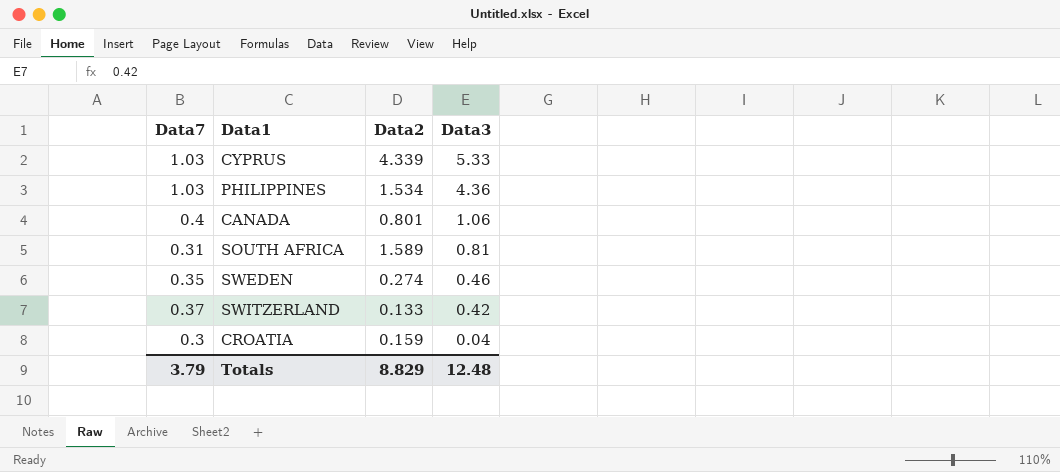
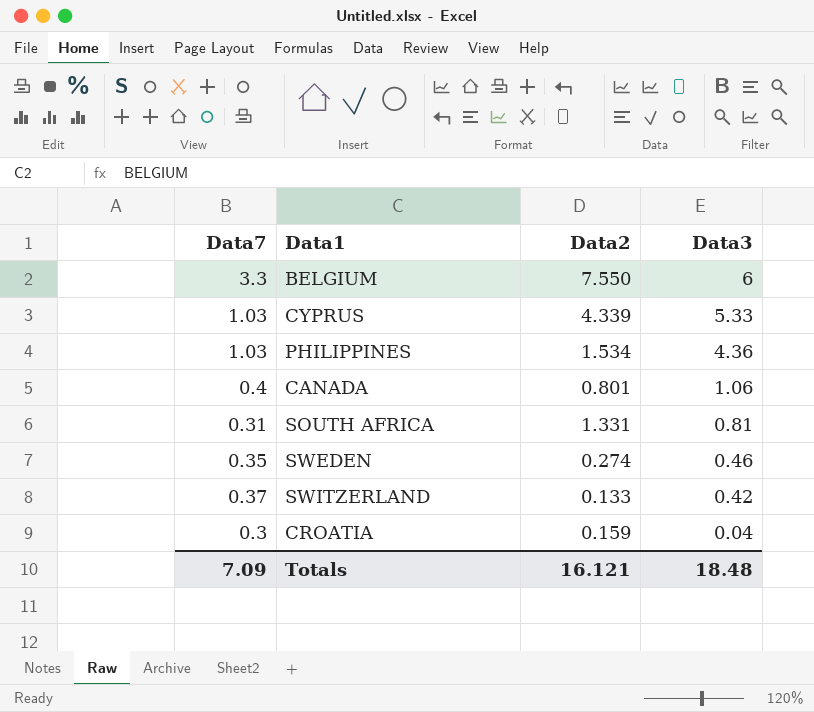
row BELGIUM: none -> 3.3 | 7.550 | 6
SOUTH AFRICA | Data2: 1.589 -> 1.331
Totals | Data7: 3.79 -> 7.09
Totals | Data2: 8.829 -> 16.121
Totals | Data3: 12.48 -> 18.48

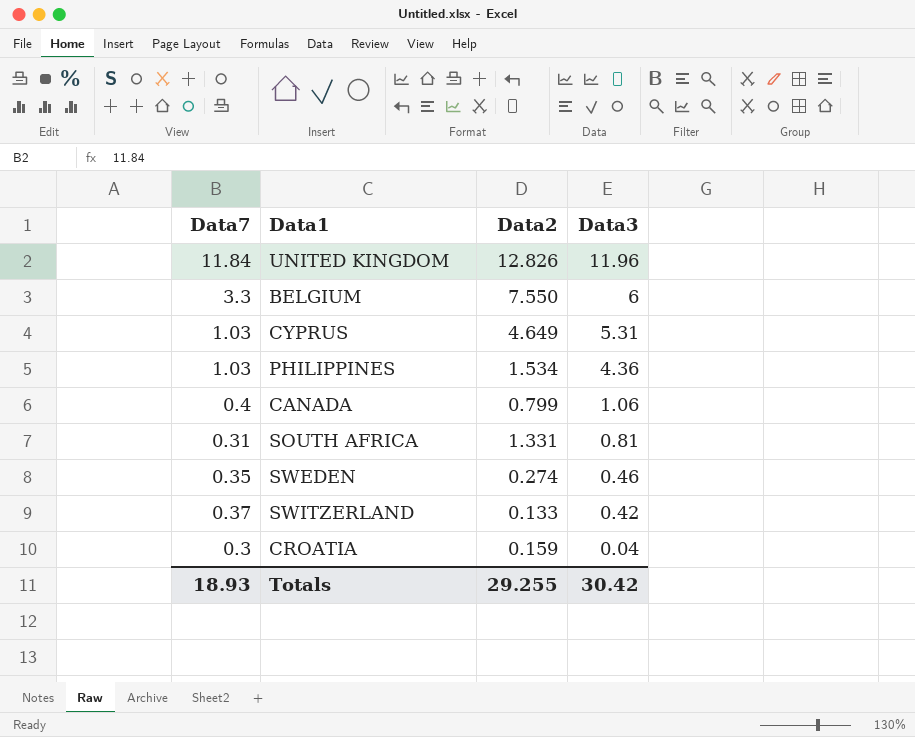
row UNITED KINGDOM: none -> 11.84 | 12.826 | 11.96
CYPRUS | Data2: 4.339 -> 4.649
CYPRUS | Data3: 5.33 -> 5.31
CANADA | Data2: 0.801 -> 0.799
Totals | Data7: 7.09 -> 18.93
Totals | Data2: 16.121 -> 29.255
Totals | Data3: 18.48 -> 30.42

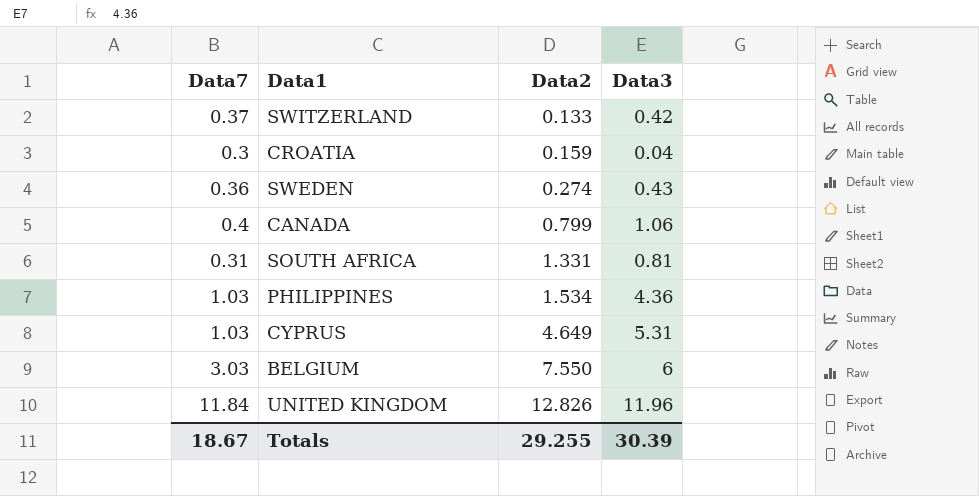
row order: Data3 descending -> Data2 ascending
SWEDEN | Data7: 0.35 -> 0.36
SWEDEN | Data3: 0.46 -> 0.43
BELGIUM | Data7: 3.3 -> 3.03
Totals | Data7: 18.93 -> 18.67
Totals | Data3: 30.42 -> 30.39

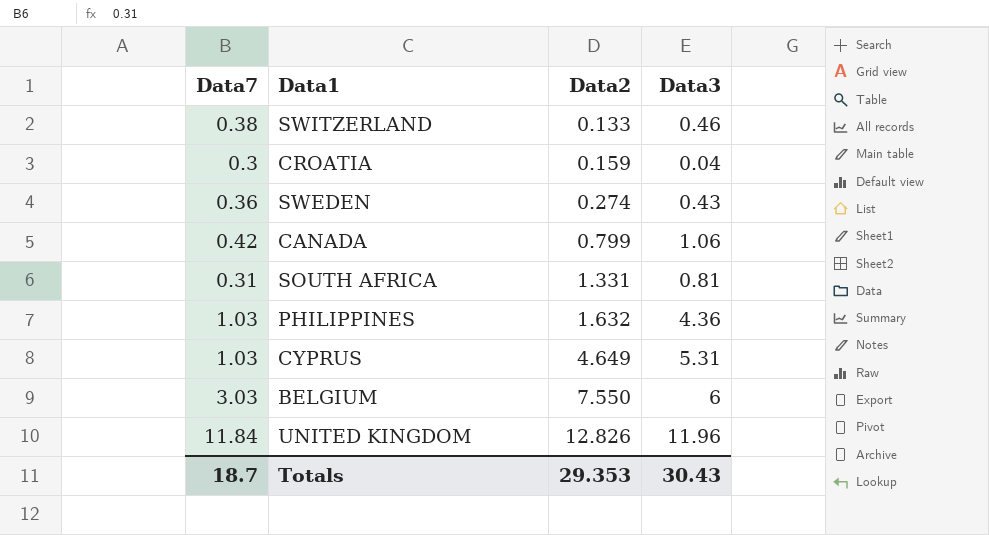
SWITZERLAND | Data7: 0.37 -> 0.38
SWITZERLAND | Data3: 0.42 -> 0.46
CANADA | Data7: 0.4 -> 0.42
PHILIPPINES | Data2: 1.534 -> 1.632
Totals | Data7: 18.67 -> 18.7
Totals | Data2: 29.255 -> 29.353
Totals | Data3: 30.39 -> 30.43

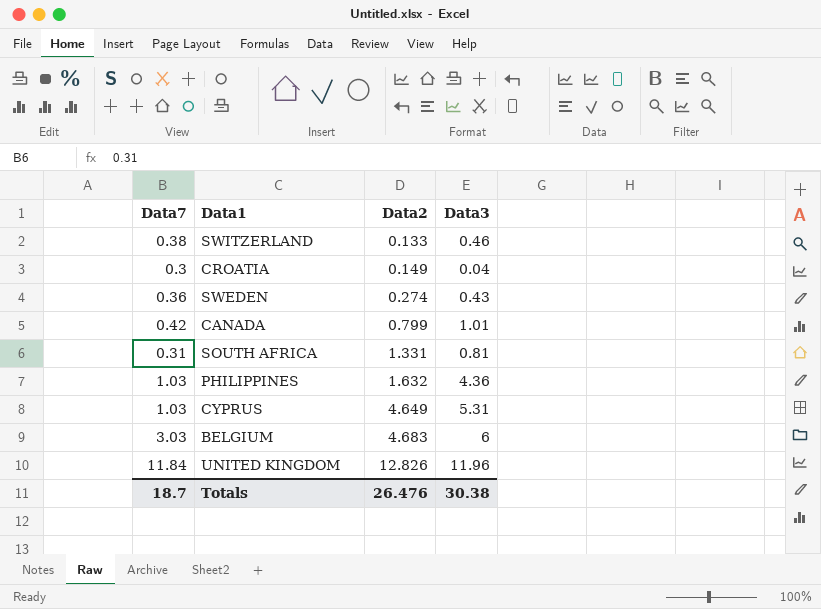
CROATIA | Data2: 0.159 -> 0.149
CANADA | Data3: 1.06 -> 1.01
BELGIUM | Data2: 7.550 -> 4.683
Totals | Data2: 29.353 -> 26.476
Totals | Data3: 30.43 -> 30.38

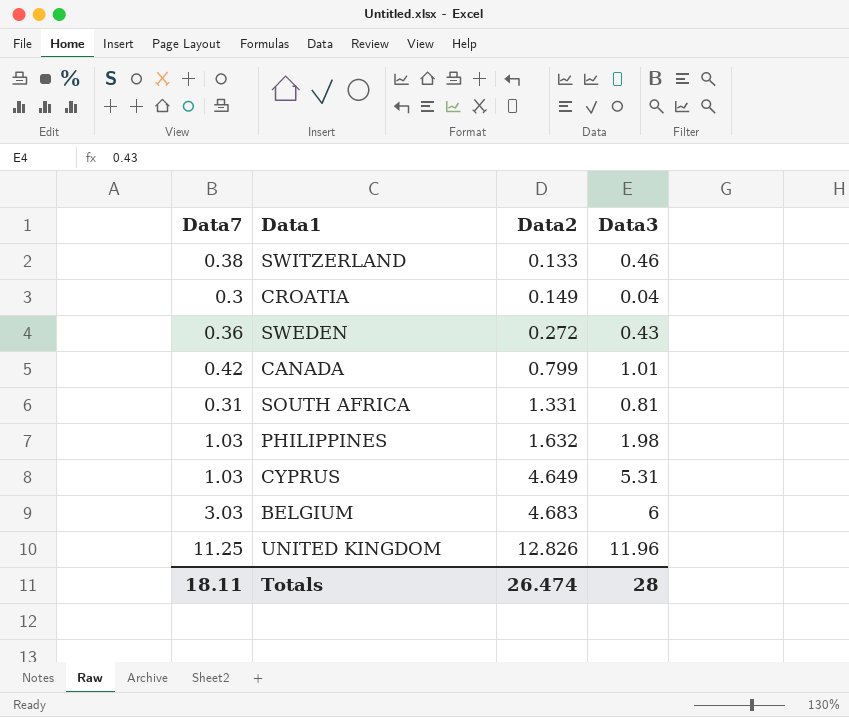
SWEDEN | Data2: 0.274 -> 0.272
PHILIPPINES | Data3: 4.36 -> 1.98
UNITED KINGDOM | Data7: 11.84 -> 11.25
Totals | Data7: 18.7 -> 18.11
Totals | Data2: 26.476 -> 26.474
Totals | Data3: 30.38 -> 28

